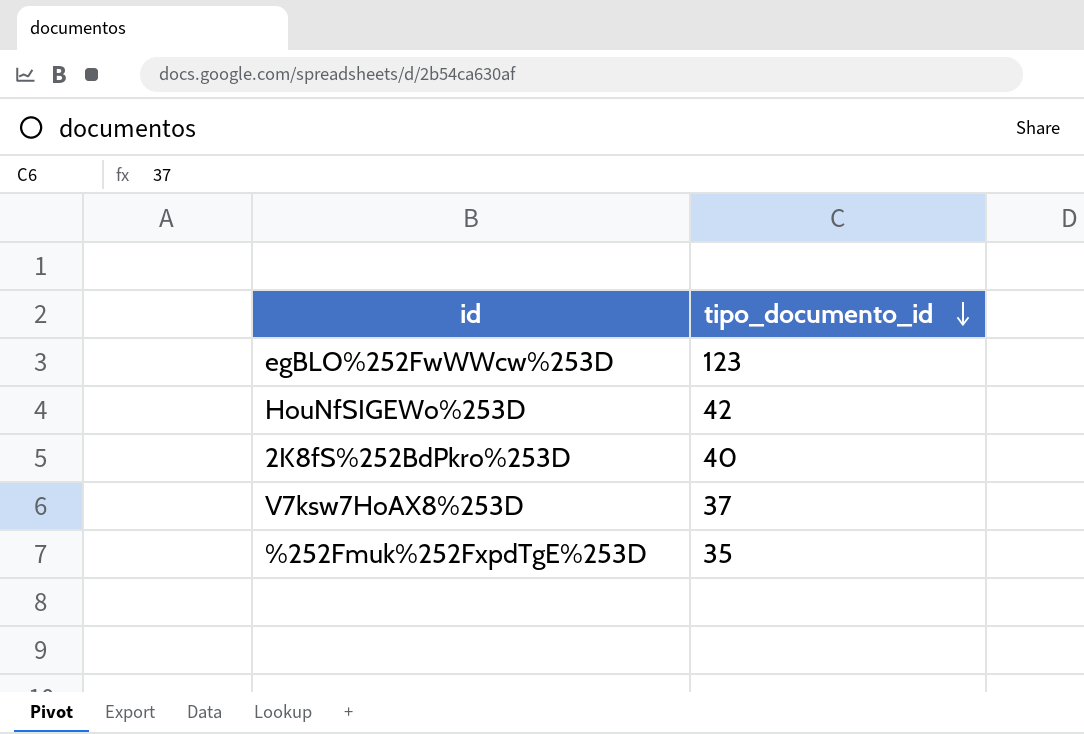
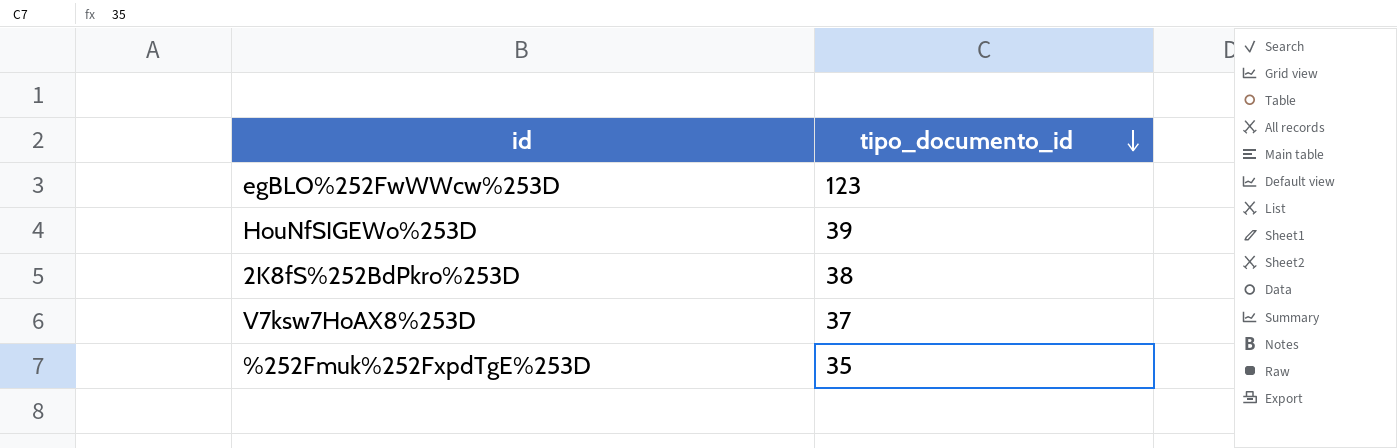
HouNfSIGEWo%253D | tipo_documento_id: 42 -> 39
2K8fS%252BdPkro%253D | tipo_documento_id: 40 -> 38

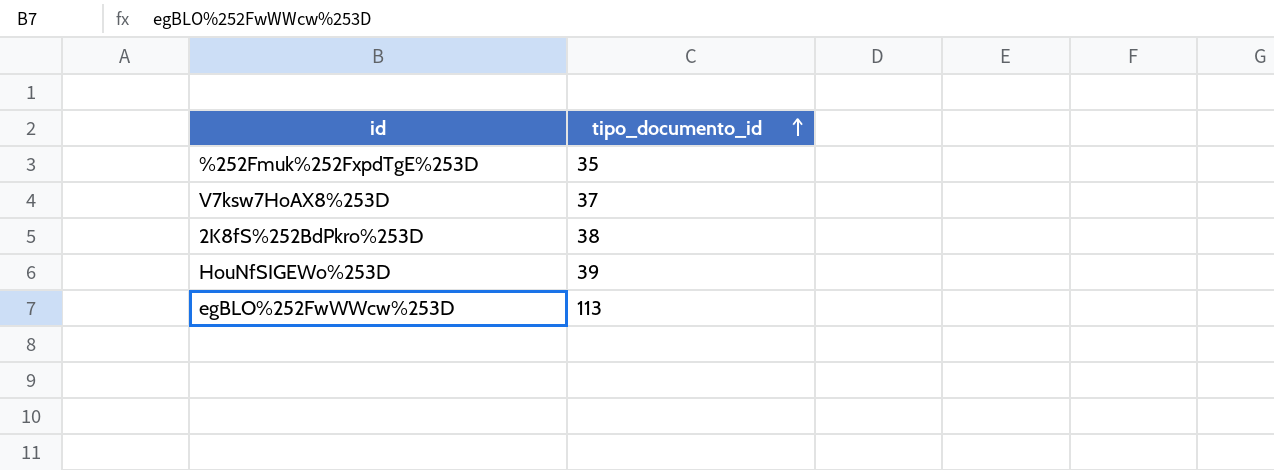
row order: tipo_documento_id descending -> tipo_documento_id ascending
egBLO%252FwWWcw%253D | tipo_documento_id: 123 -> 113

